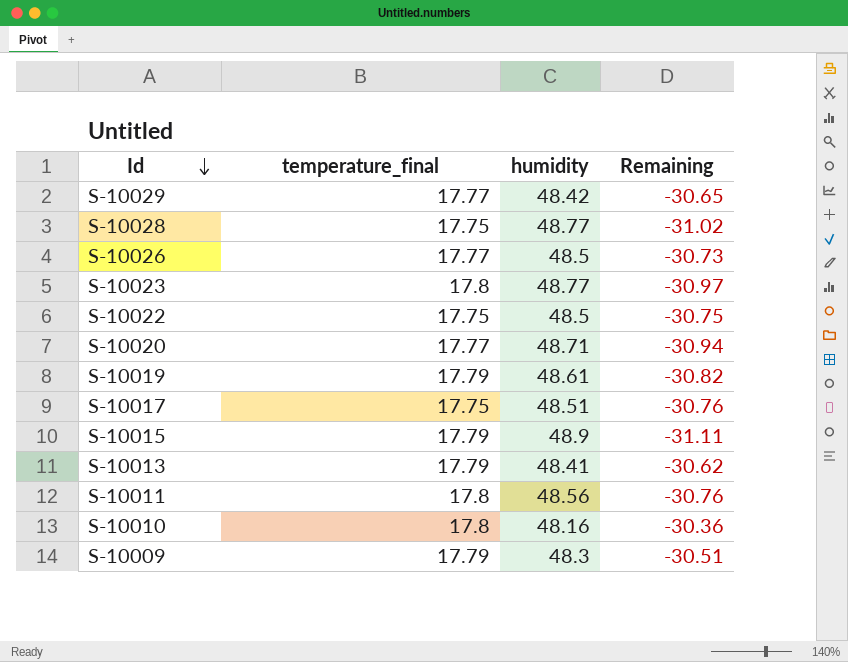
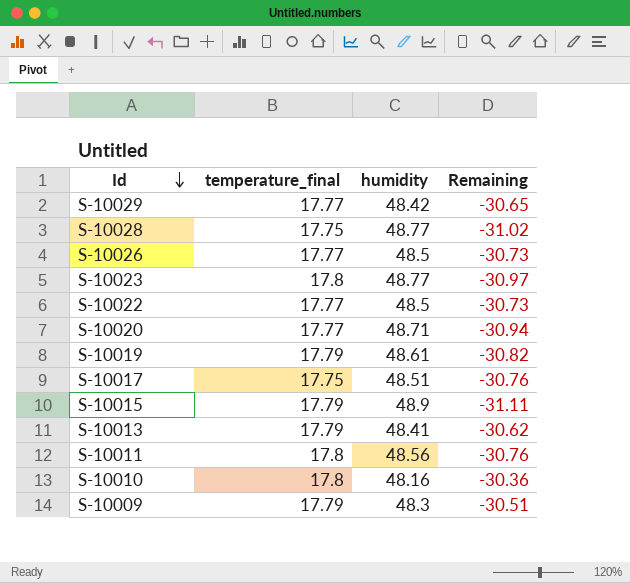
S-10022 | temperature_final: 17.75 -> 17.77
S-10022 | Remaining: -30.75 -> -30.73

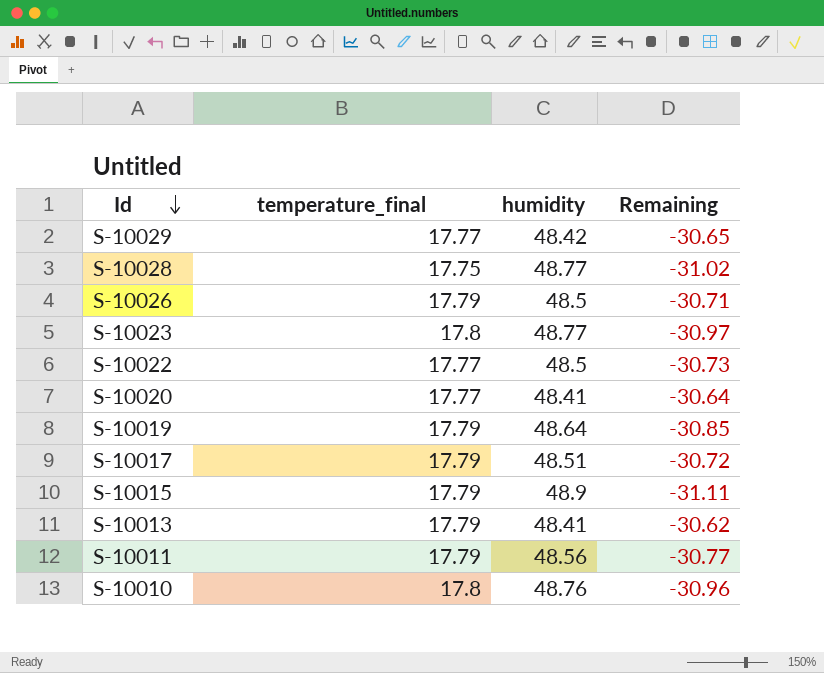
row S-10009: 17.79 | 48.3 | -30.51 -> none
S-10026 | temperature_final: 17.77 -> 17.79
S-10026 | Remaining: -30.73 -> -30.71
S-10020 | humidity: 48.71 -> 48.41
S-10020 | Remaining: -30.94 -> -30.64
S-10019 | humidity: 48.61 -> 48.64
S-10019 | Remaining: -30.82 -> -30.85
S-10017 | temperature_final: 17.75 -> 17.79
S-10017 | Remaining: -30.76 -> -30.72
S-10011 | temperature_final: 17.8 -> 17.79
S-10011 | Remaining: -30.76 -> -30.77
S-10010 | humidity: 48.16 -> 48.76
S-10010 | Remaining: -30.36 -> -30.96

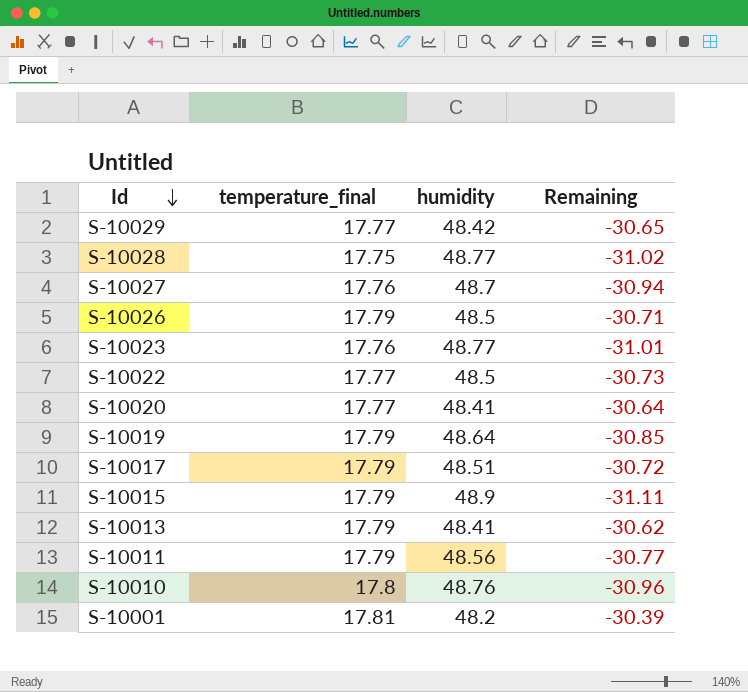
row S-10027: none -> 17.76 | 48.7 | -30.94
S-10023 | temperature_final: 17.8 -> 17.76
S-10023 | Remaining: -30.97 -> -31.01
row S-10001: none -> 17.81 | 48.2 | -30.39

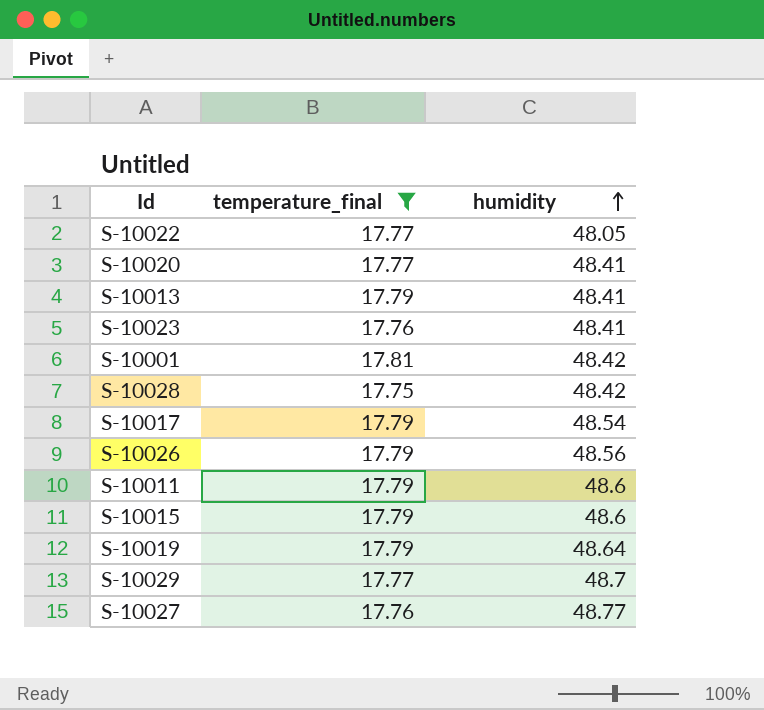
filter: none -> temperature_final != 17.8
row order: Id descending -> humidity ascending
column Remaining | formula: [temperature_final] - [humidity] -> none
S-10022 | humidity: 48.5 -> 48.05
S-10023 | humidity: 48.77 -> 48.41
S-10001 | humidity: 48.2 -> 48.42
S-10028 | humidity: 48.77 -> 48.42
S-10017 | humidity: 48.51 -> 48.54
S-10026 | humidity: 48.5 -> 48.56
S-10011 | humidity: 48.56 -> 48.6
S-10015 | humidity: 48.9 -> 48.6
S-10029 | humidity: 48.42 -> 48.7
S-10027 | humidity: 48.7 -> 48.77

